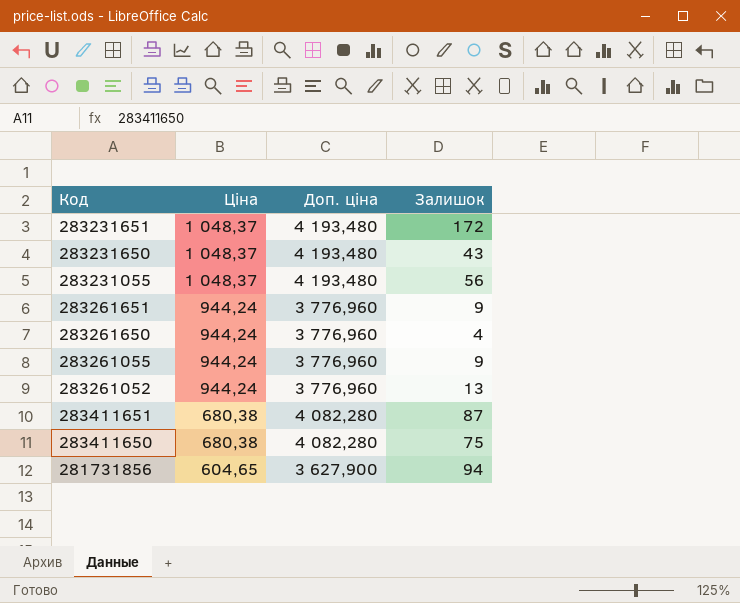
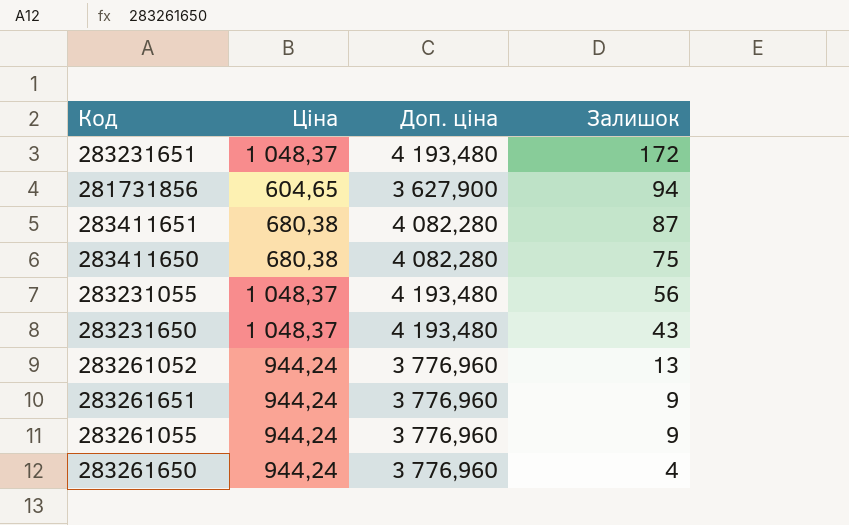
row order: Ціна descending -> Залишок descending

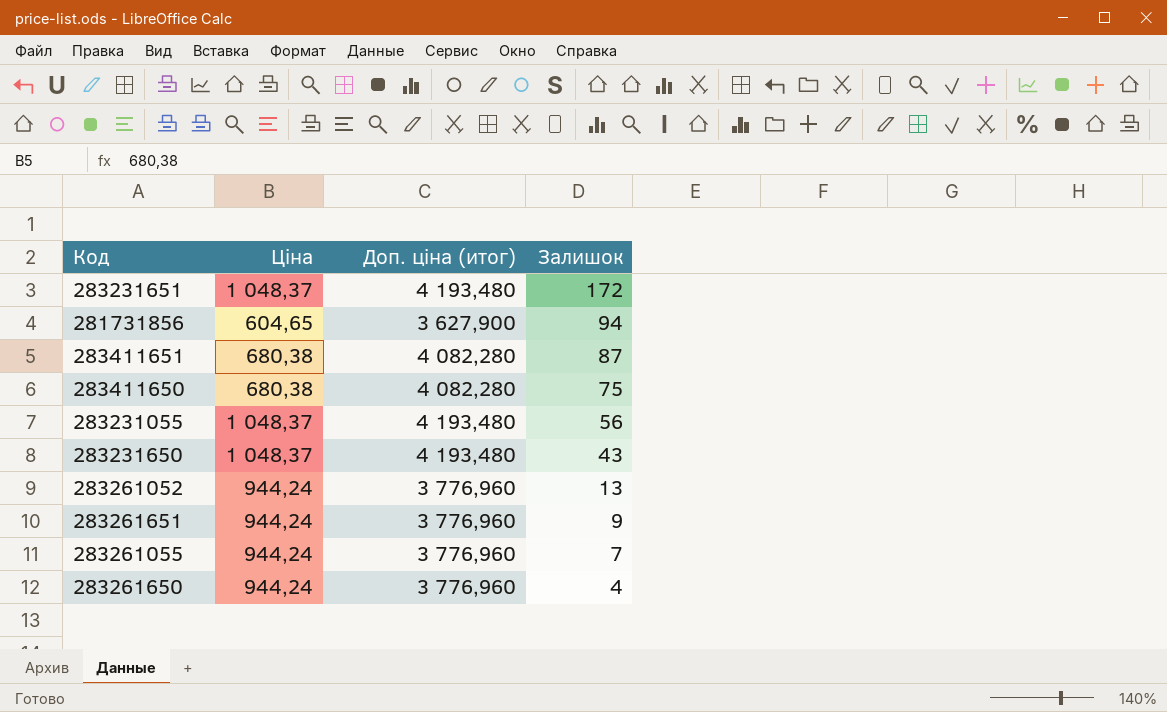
column name: Доп. ціна -> Доп. ціна (итог)
283261055 | Залишок: 9 -> 7

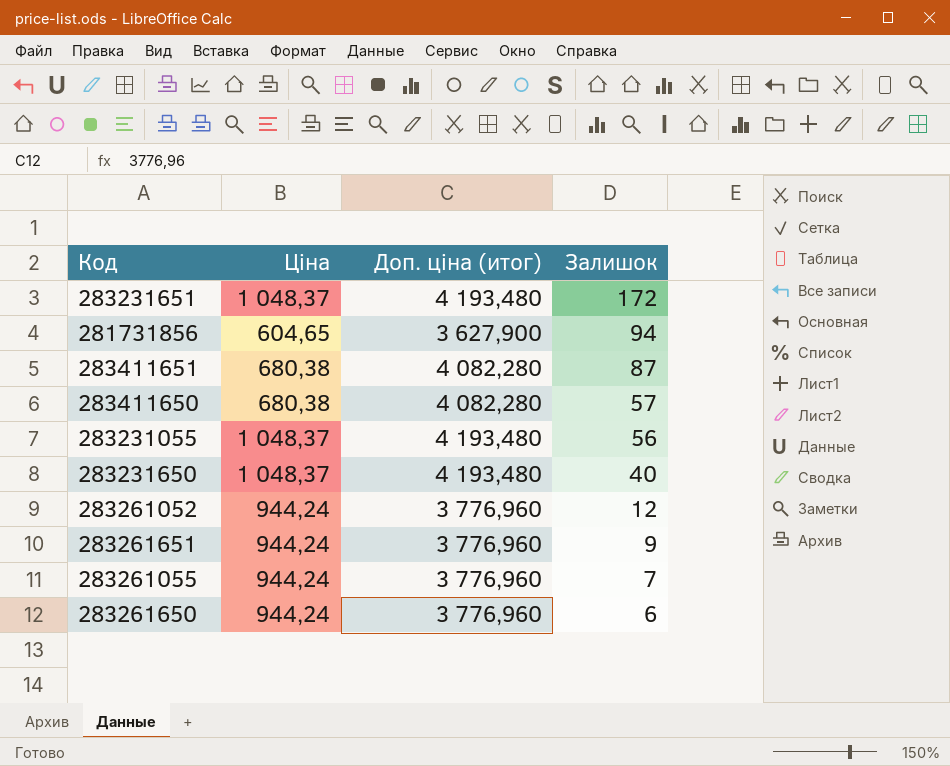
283411650 | Залишок: 75 -> 57
283231650 | Залишок: 43 -> 40
283261052 | Залишок: 13 -> 12
283261650 | Залишок: 4 -> 6

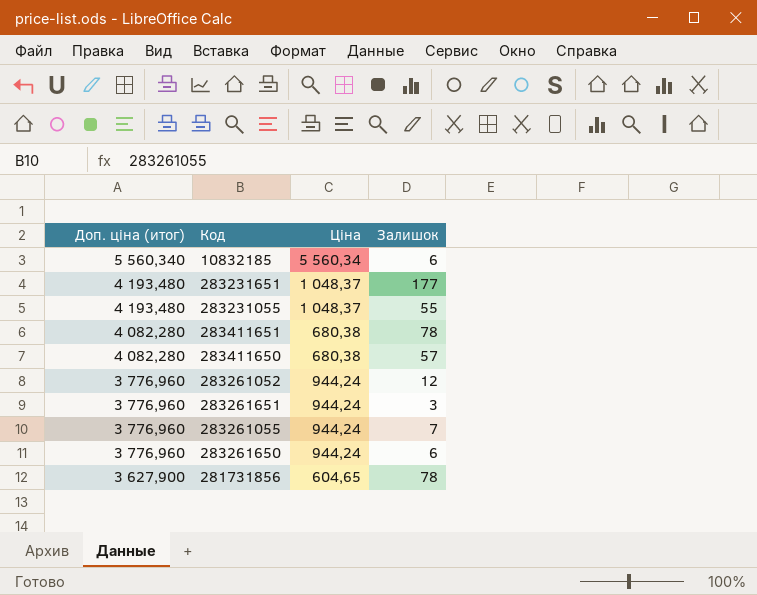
row order: Залишок descending -> Доп. ціна (итог) descending
column Доп. ціна (итог) | position: 3 -> 1
row 283231650: 1 048,37 | 4 193,480 | 40 -> none
row 10832185: none -> 5 560,340 | 5 560,34 | 6
283231651 | Залишок: 172 -> 177
283231055 | Залишок: 56 -> 55
283411651 | Залишок: 87 -> 78
283261651 | Залишок: 9 -> 3
281731856 | Залишок: 94 -> 78

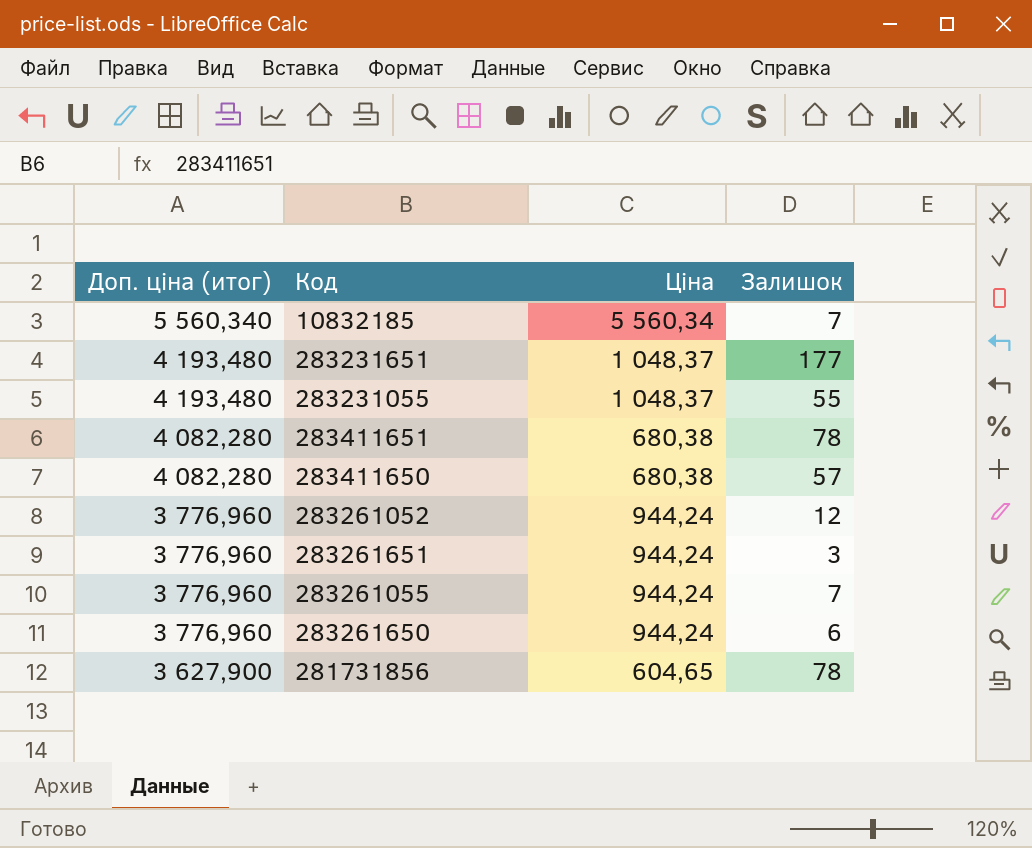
10832185 | Залишок: 6 -> 7

